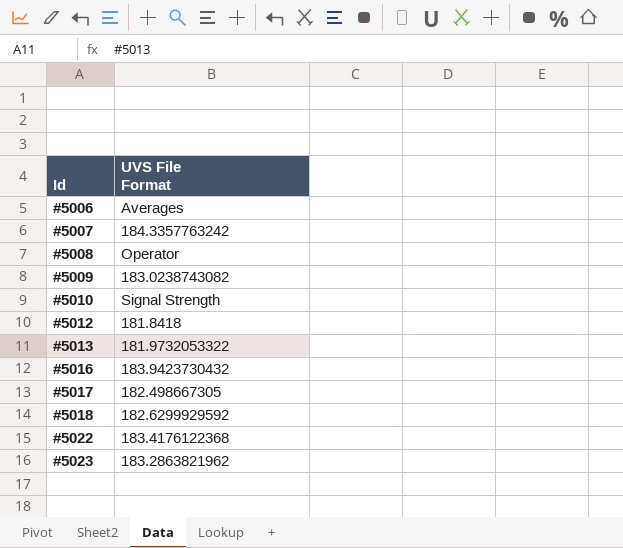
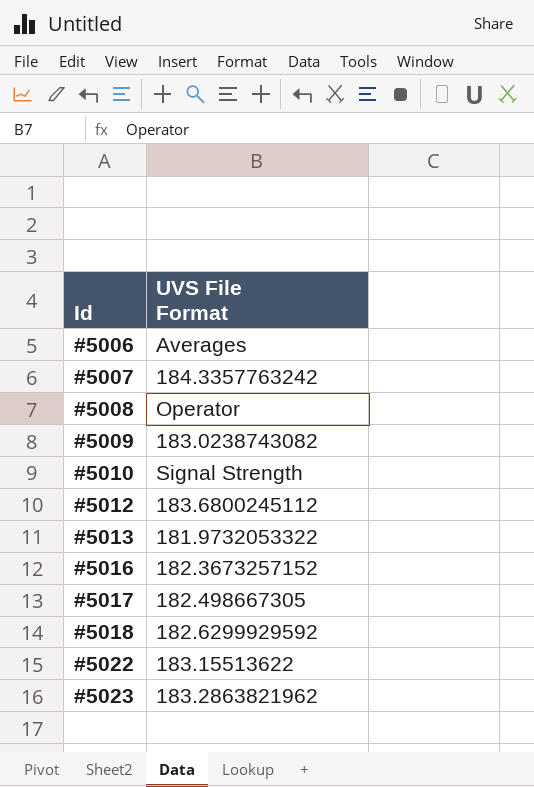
#5012 | UVS File Format: 181.8418 -> 183.6800245112
#5016 | UVS File Format: 183.9423730432 -> 182.3673257152
#5022 | UVS File Format: 183.4176122368 -> 183.15513622

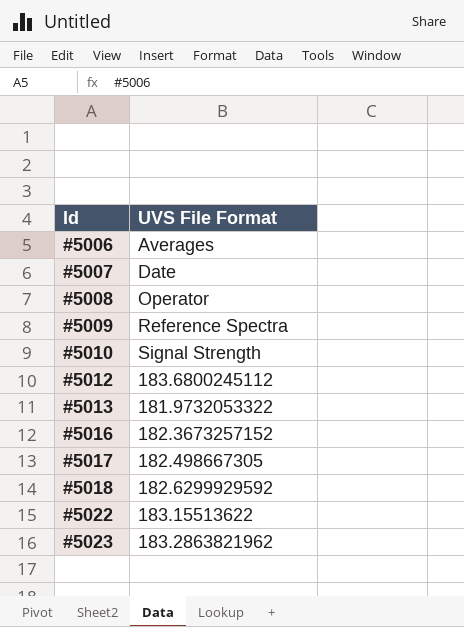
#5007 | UVS File Format: 184.3357763242 -> Date
#5009 | UVS File Format: 183.0238743082 -> Reference Spectra

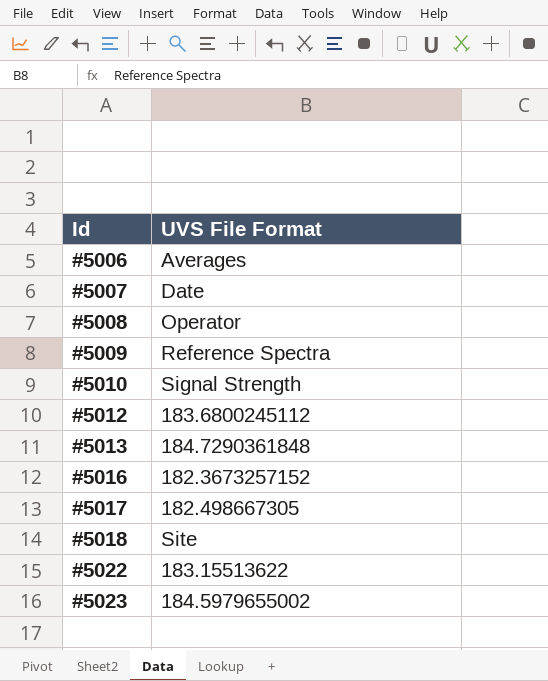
#5013 | UVS File Format: 181.9732053322 -> 184.7290361848
#5018 | UVS File Format: 182.6299929592 -> Site
#5023 | UVS File Format: 183.2863821962 -> 184.5979655002

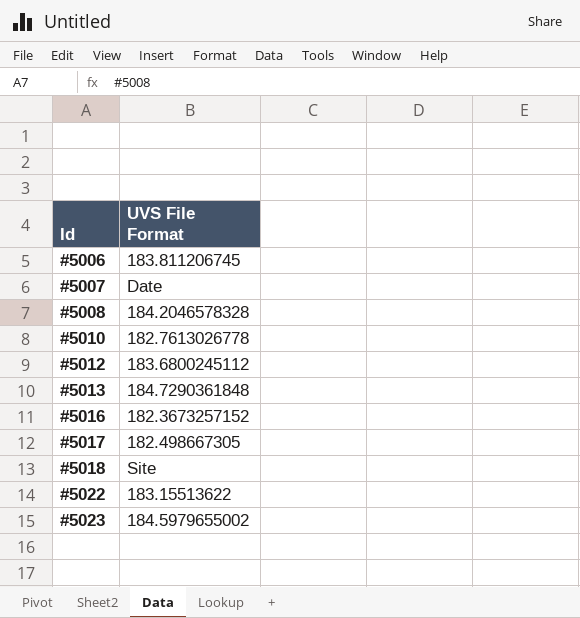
row #5009: Reference Spectra -> none
#5006 | UVS File Format: Averages -> 183.811206745
#5008 | UVS File Format: Operator -> 184.2046578328
#5010 | UVS File Format: Signal Strength -> 182.7613026778

